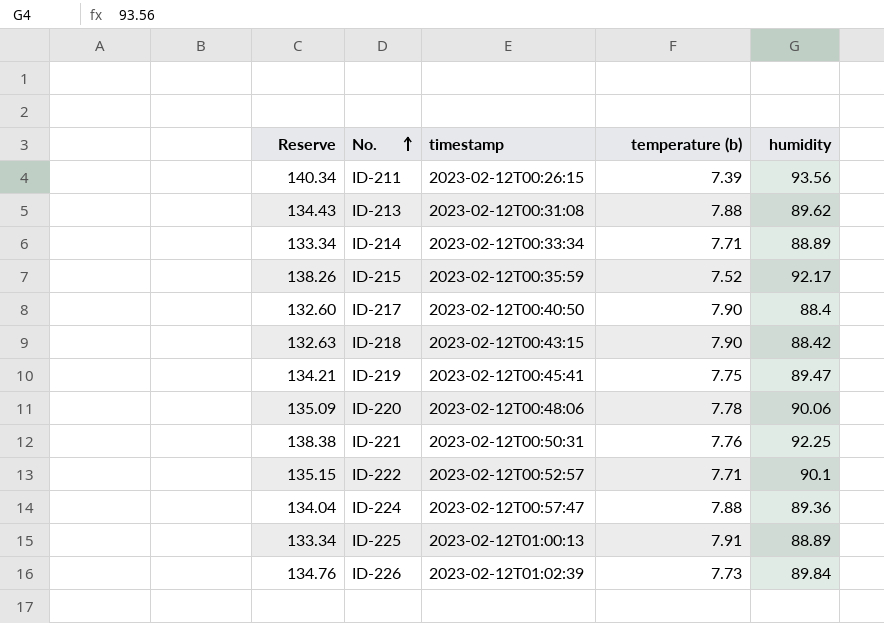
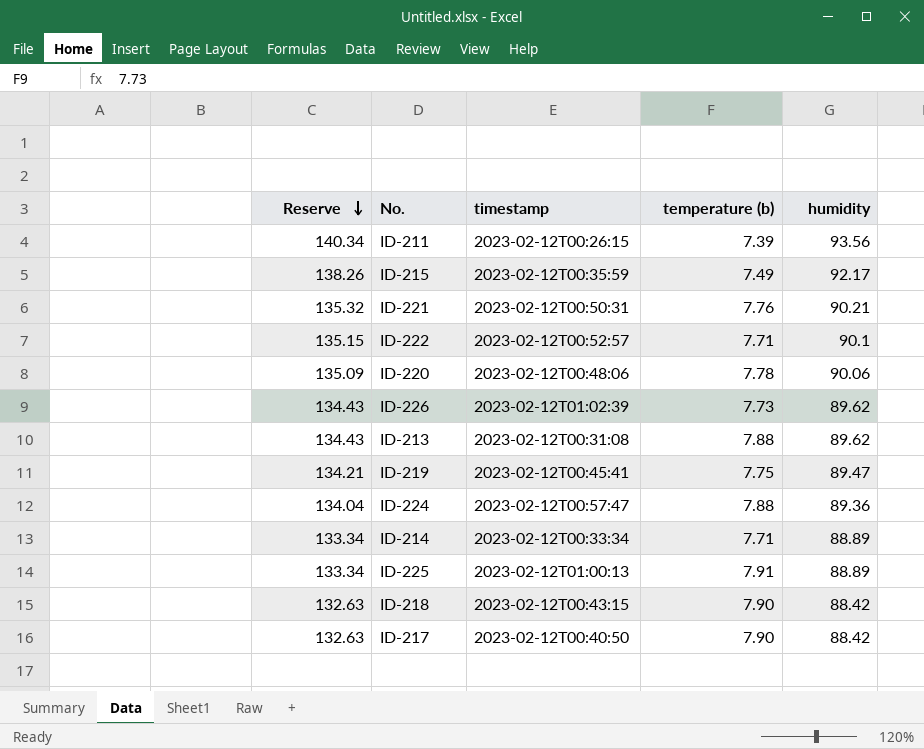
row order: No. ascending -> Reserve descending
ID-215 | temperature (b): 7.52 -> 7.49
ID-221 | Reserve: 138.38 -> 135.32
ID-221 | humidity: 92.25 -> 90.21
ID-226 | Reserve: 134.76 -> 134.43
ID-226 | humidity: 89.84 -> 89.62
ID-217 | Reserve: 132.60 -> 132.63
ID-217 | humidity: 88.4 -> 88.42

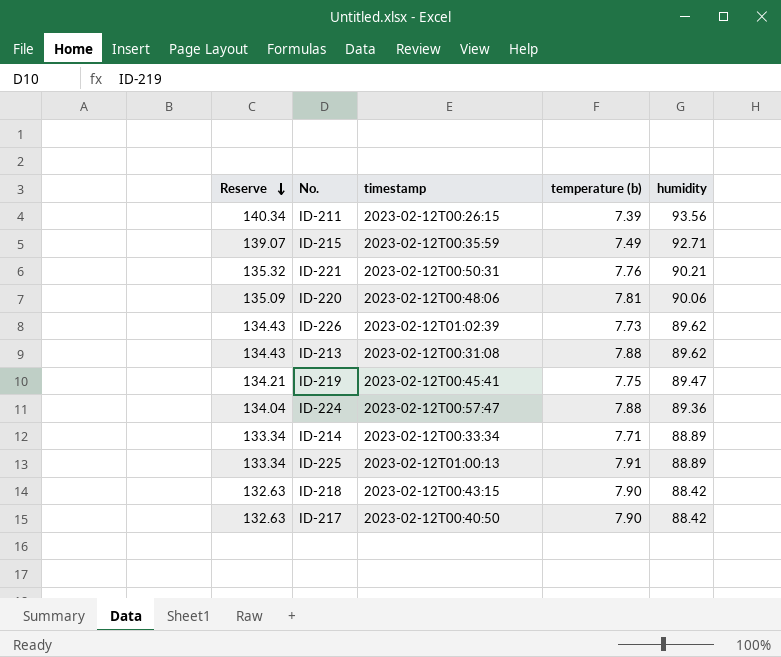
row ID-222: 135.15 | 2023-02-12T00:52:57 | 7.71 | 90.1 -> none
ID-215 | Reserve: 138.26 -> 139.07
ID-215 | humidity: 92.17 -> 92.71
ID-220 | temperature (b): 7.78 -> 7.81

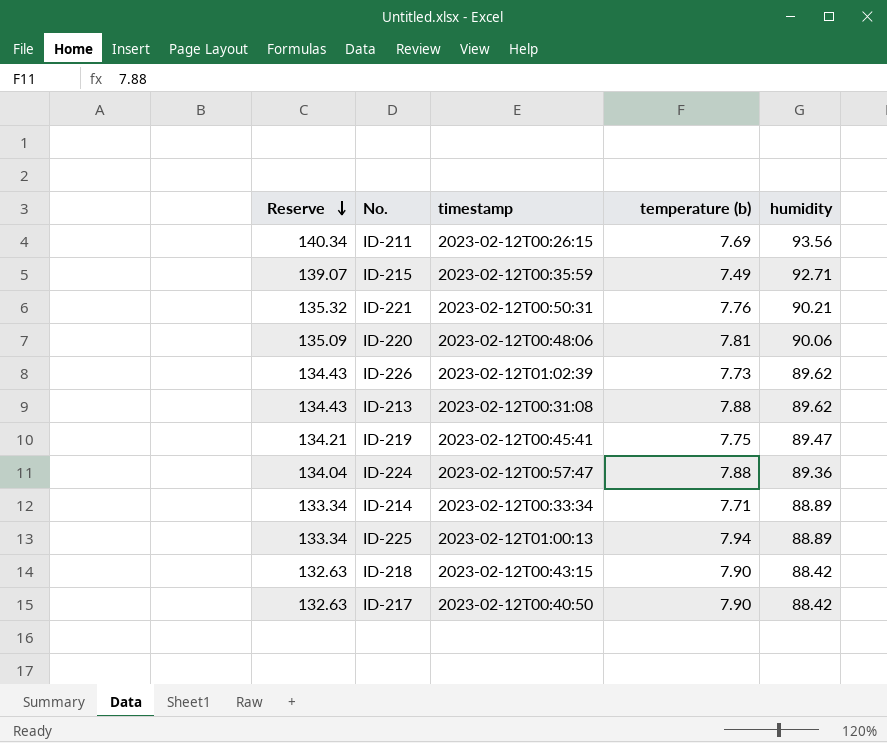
ID-211 | temperature (b): 7.39 -> 7.69
ID-225 | temperature (b): 7.91 -> 7.94

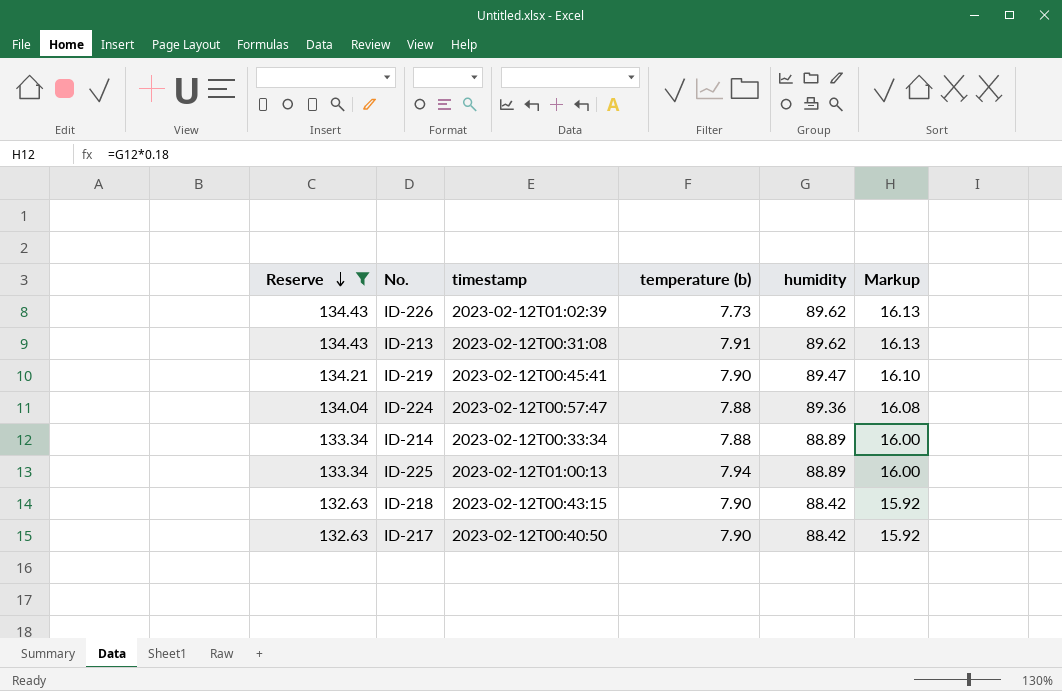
filter: none -> Reserve <= 134.43
column Markup | formula: none -> [humidity] * 0.18
ID-213 | temperature (b): 7.88 -> 7.91
ID-219 | temperature (b): 7.75 -> 7.90
ID-214 | temperature (b): 7.71 -> 7.88

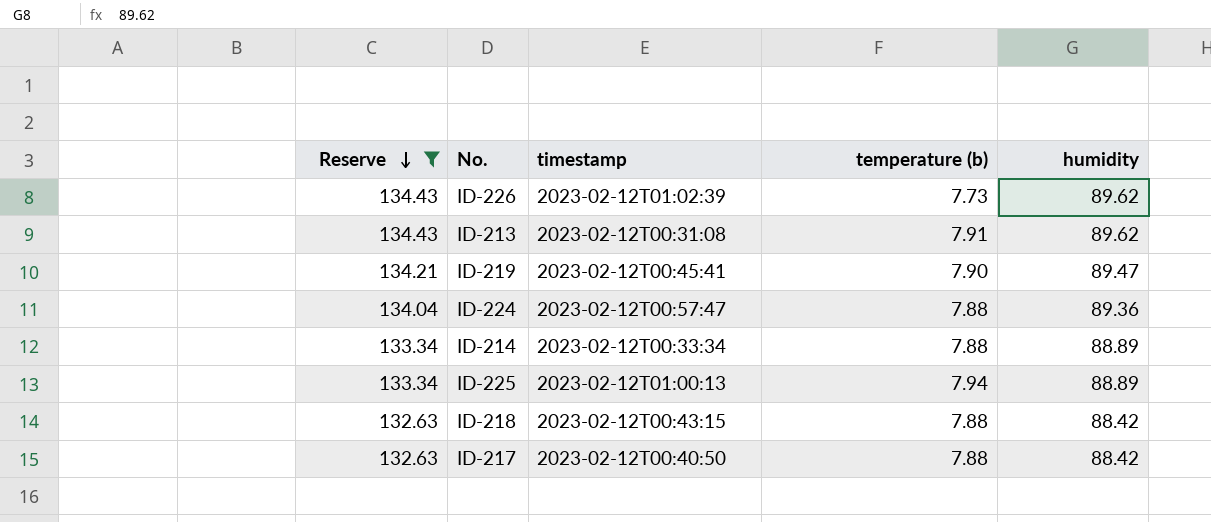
column Markup | formula: [humidity] * 0.18 -> none
ID-218 | temperature (b): 7.90 -> 7.88
ID-217 | temperature (b): 7.90 -> 7.88

